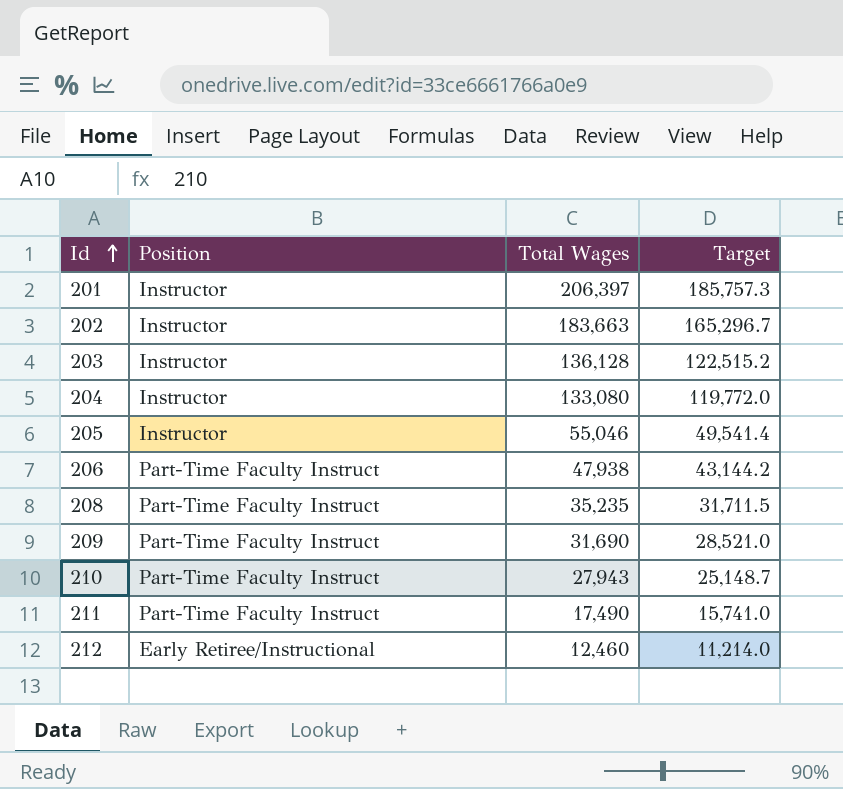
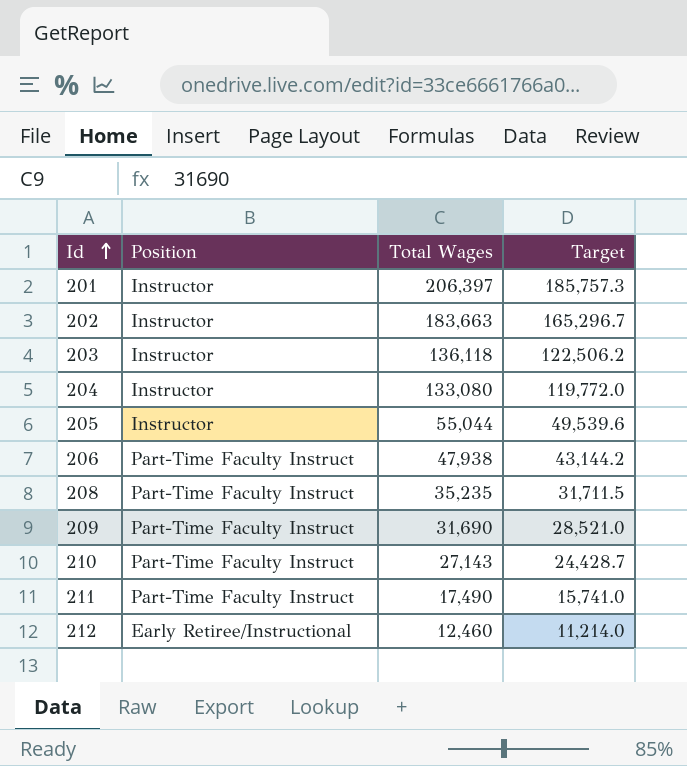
203 | Total Wages: 136,128 -> 136,118
203 | Target: 122,515.2 -> 122,506.2
205 | Total Wages: 55,046 -> 55,044
205 | Target: 49,541.4 -> 49,539.6
210 | Total Wages: 27,943 -> 27,143
210 | Target: 25,148.7 -> 24,428.7

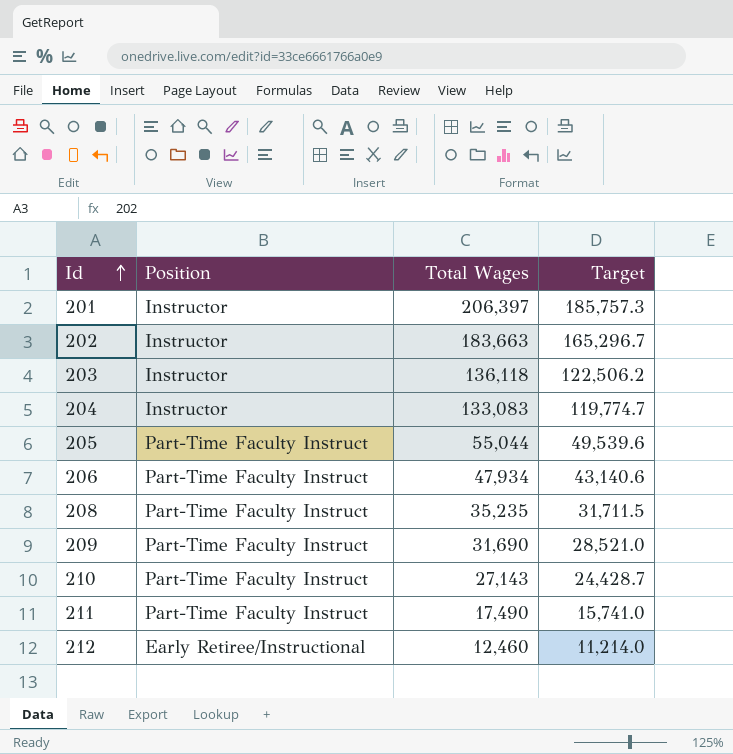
204 | Total Wages: 133,080 -> 133,083
204 | Target: 119,772.0 -> 119,774.7
205 | Position: Instructor -> Part-Time Faculty Instruct
206 | Total Wages: 47,938 -> 47,934
206 | Target: 43,144.2 -> 43,140.6

